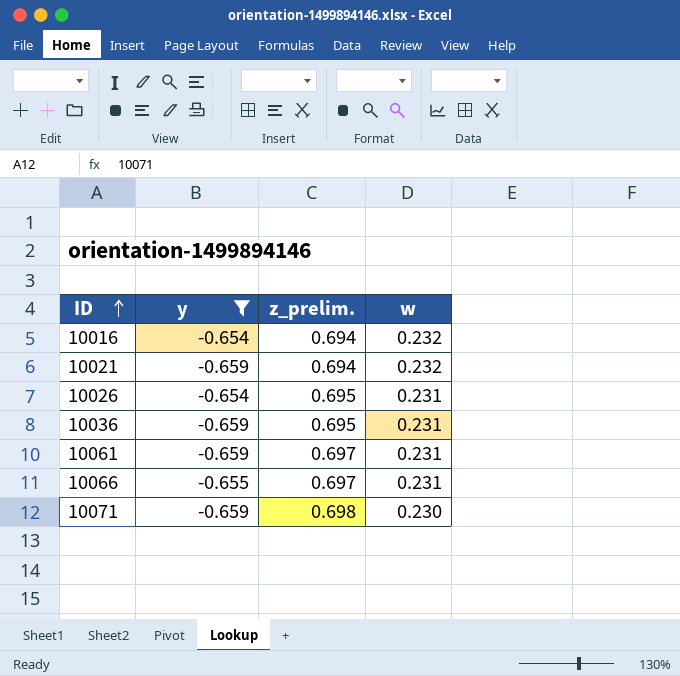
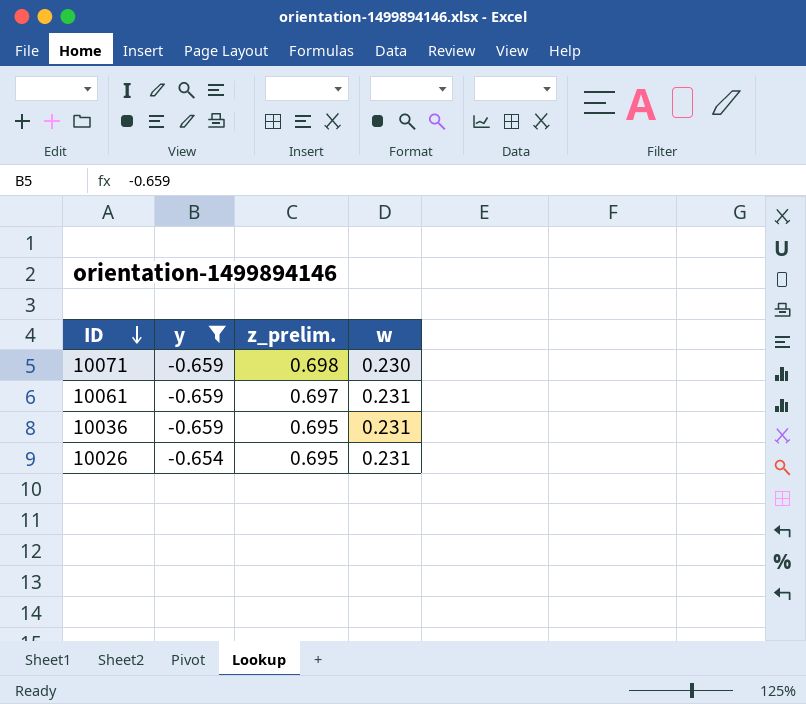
row order: ID ascending -> ID descending
row 10016: -0.654 | 0.694 | 0.232 -> none
row 10021: -0.659 | 0.694 | 0.232 -> none
row 10066: -0.655 | 0.697 | 0.231 -> none

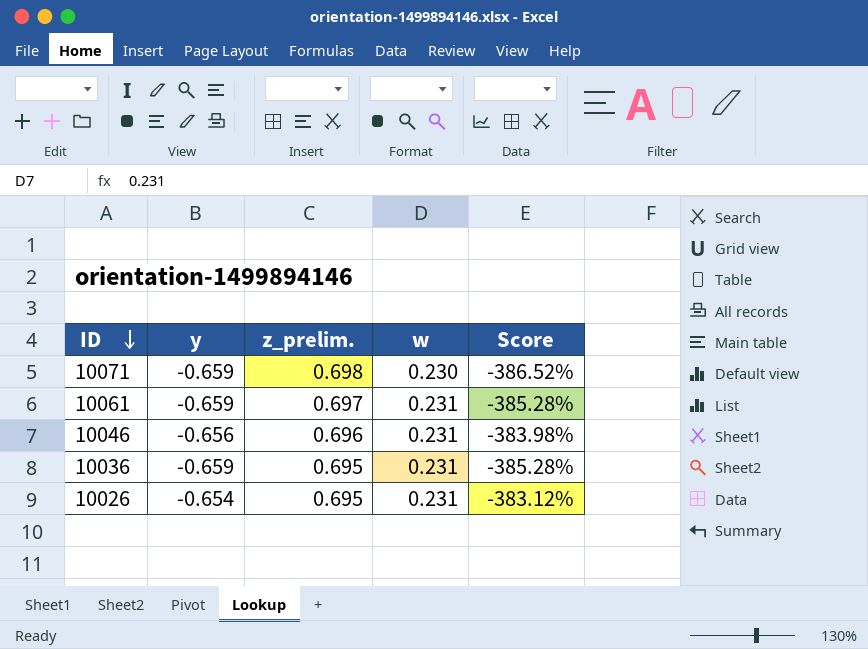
filter: y != -0.656 -> none
column Score | formula: none -> ([y] - [w]) / [w]

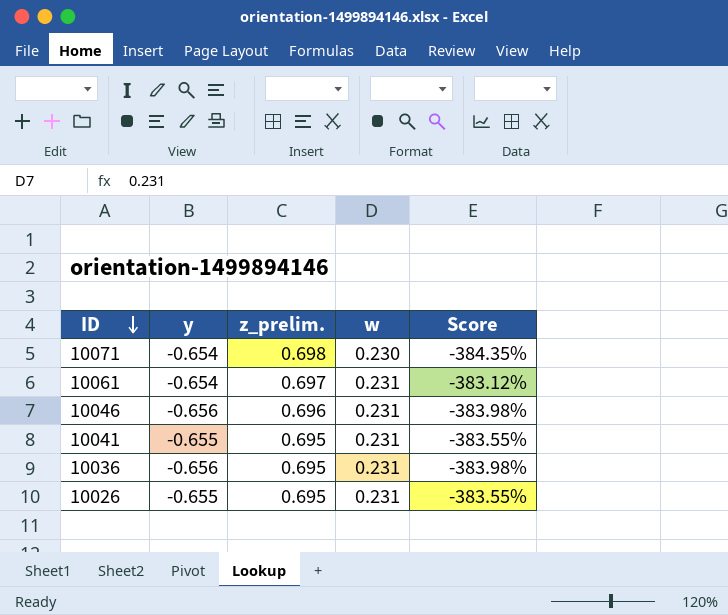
10071 | y: -0.659 -> -0.654
10071 | Score: -386.52% -> -384.35%
10061 | y: -0.659 -> -0.654
10061 | Score: -385.28% -> -383.12%
row 10041: none -> -0.655 | 0.695 | 0.231 | -383.55%
10036 | y: -0.659 -> -0.656
10036 | Score: -385.28% -> -383.98%
10026 | y: -0.654 -> -0.655
10026 | Score: -383.12% -> -383.55%

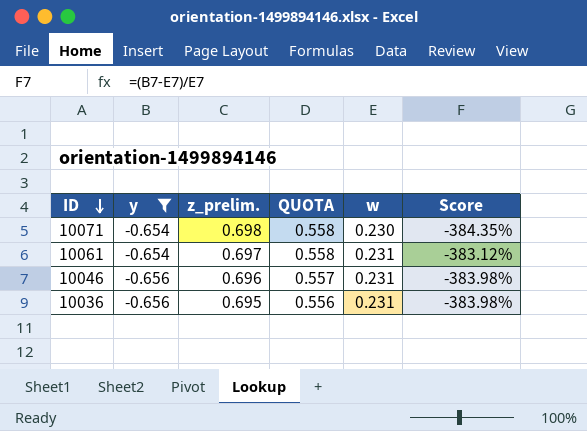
filter: none -> y != -0.655
column QUOTA | formula: none -> [z_prelim.] * 0.8

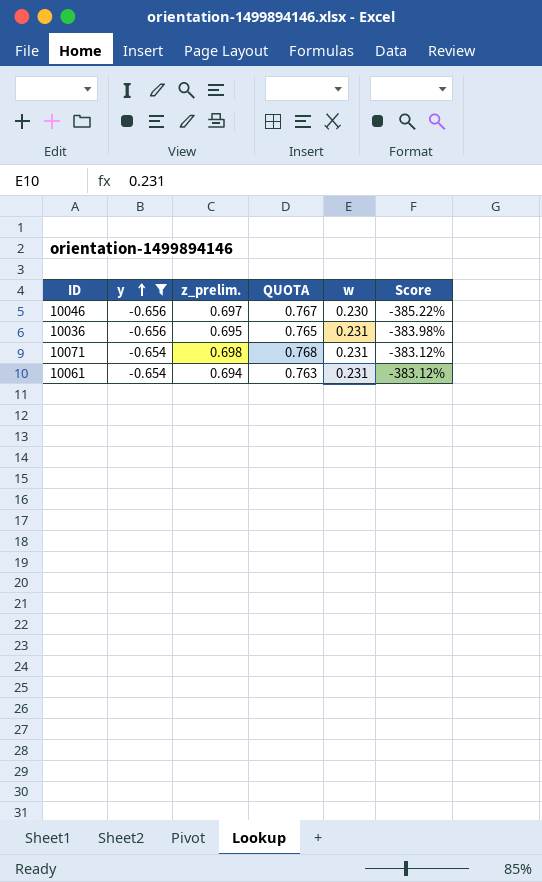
row order: ID descending -> y ascending
column QUOTA | formula: [z_prelim.] * 0.8 -> [z_prelim.] * 1.1
10046 | z_prelim.: 0.696 -> 0.697
10046 | w: 0.231 -> 0.230
10046 | Score: -383.98% -> -385.22%
10071 | w: 0.230 -> 0.231
10071 | Score: -384.35% -> -383.12%
10061 | z_prelim.: 0.697 -> 0.694

